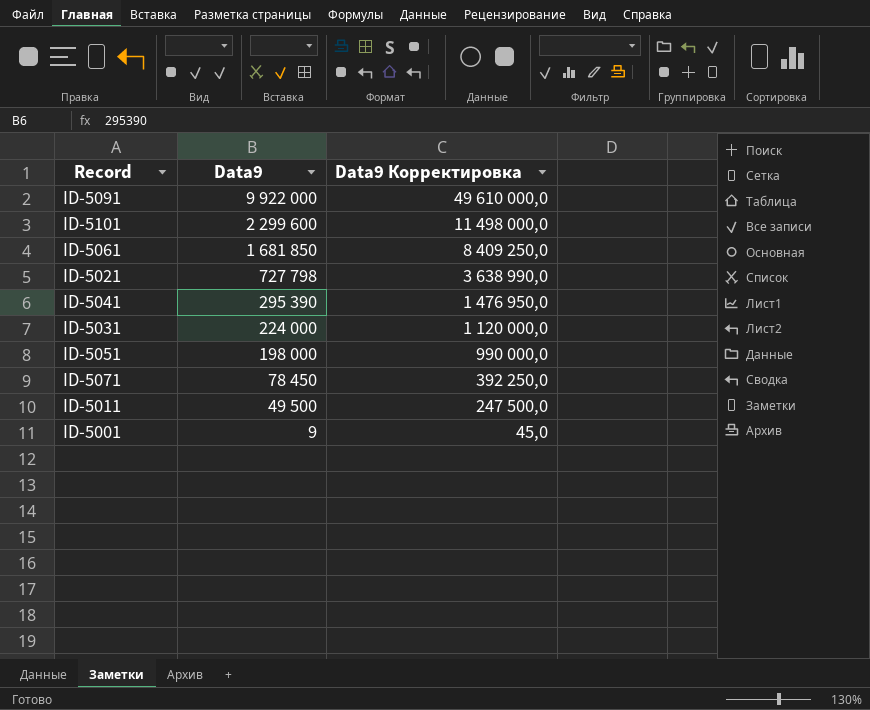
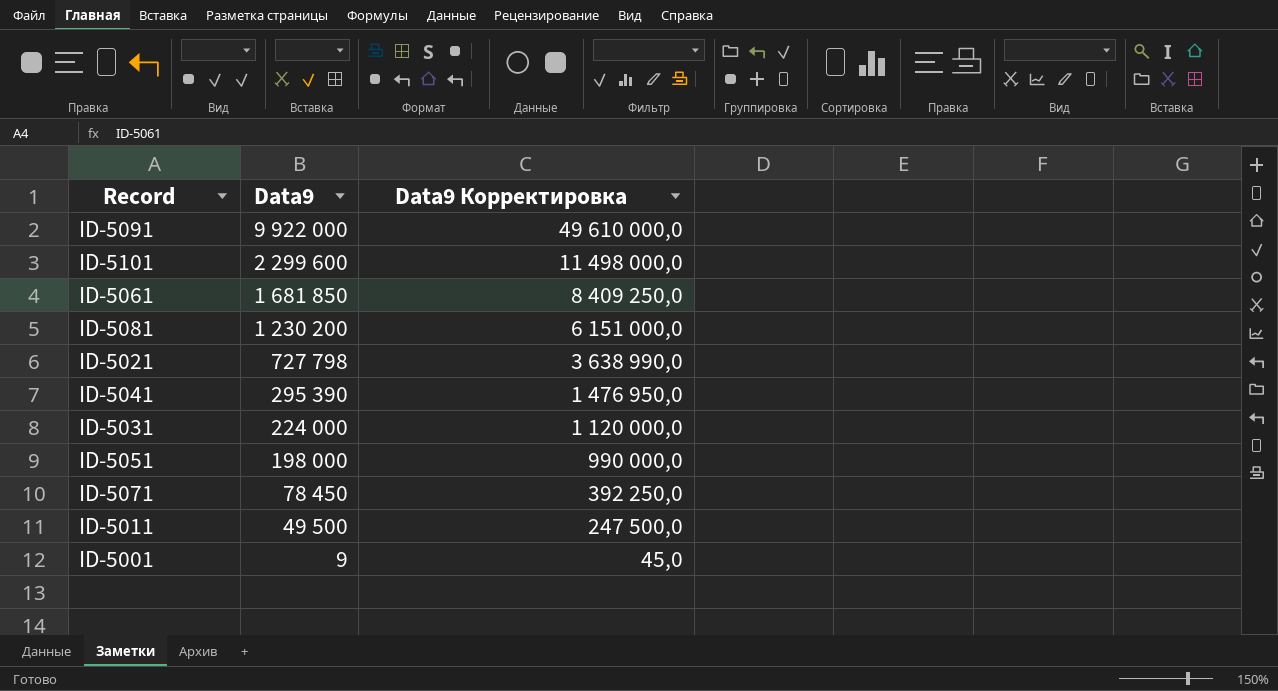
row ID-5081: none -> 1 230 200 | 6 151 000,0

